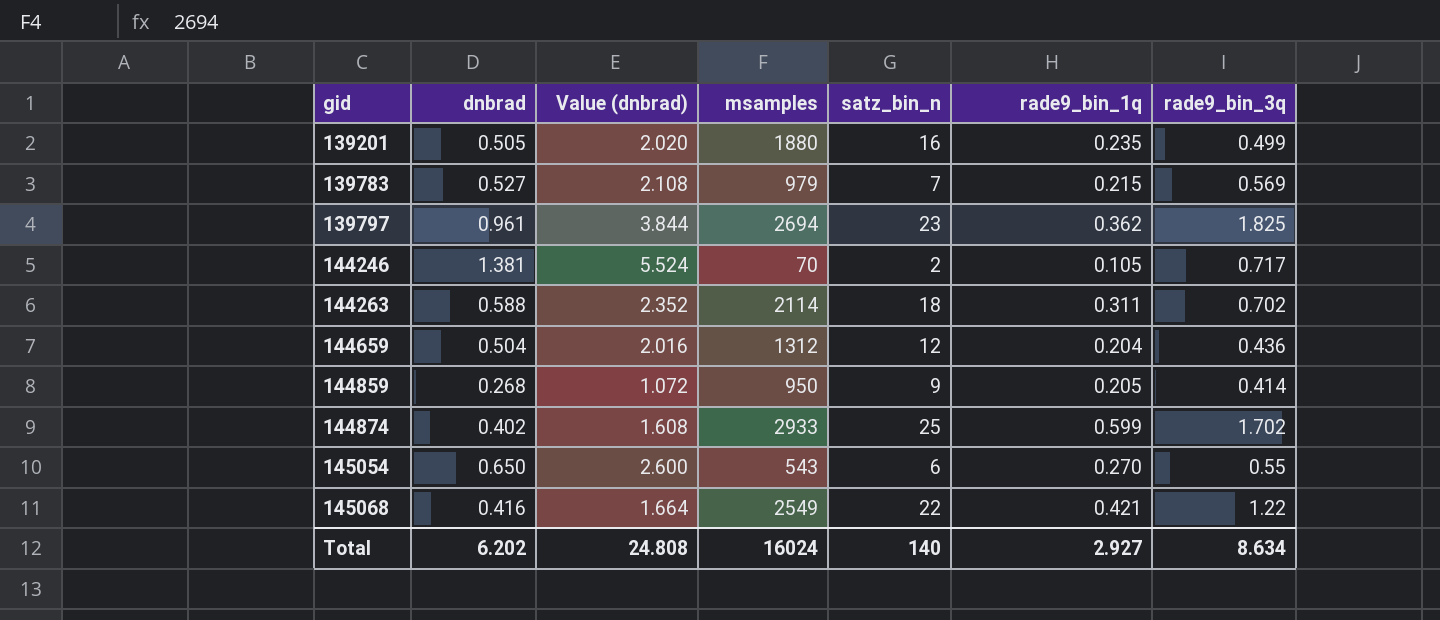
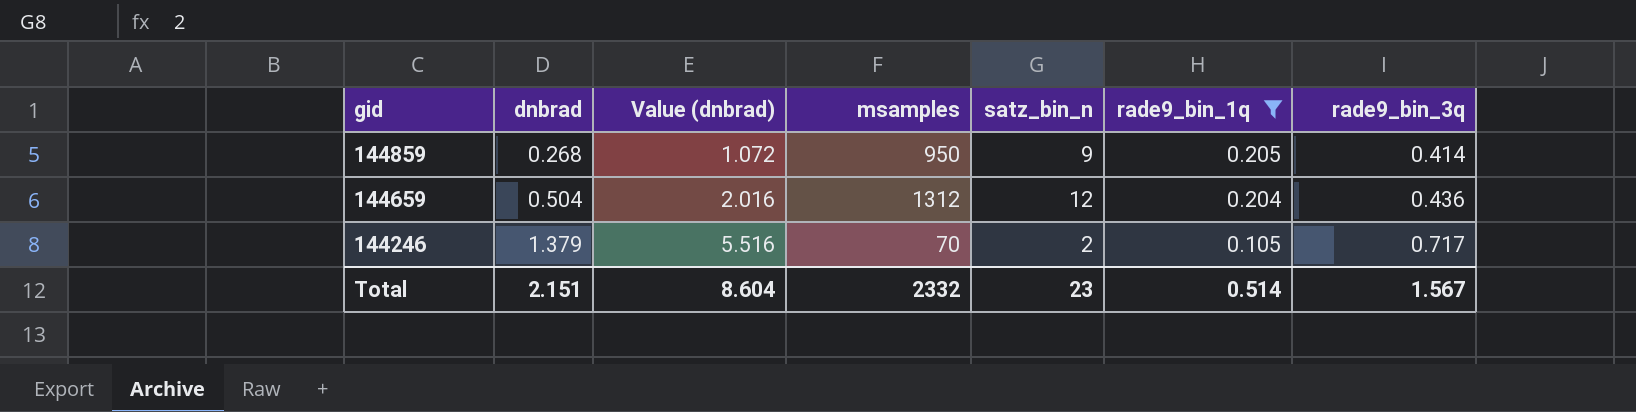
filter: none -> rade9_bin_1q <= 0.205
row order: gid ascending -> gid descending
144246 | dnbrad: 1.381 -> 1.379
144246 | Value (dnbrad): 5.524 -> 5.516
Total | dnbrad: 6.202 -> 2.151
Total | Value (dnbrad): 24.808 -> 8.604
Total | msamples: 16024 -> 2332
Total | satz_bin_n: 140 -> 23
Total | rade9_bin_1q: 2.927 -> 0.514
Total | rade9_bin_3q: 8.634 -> 1.567

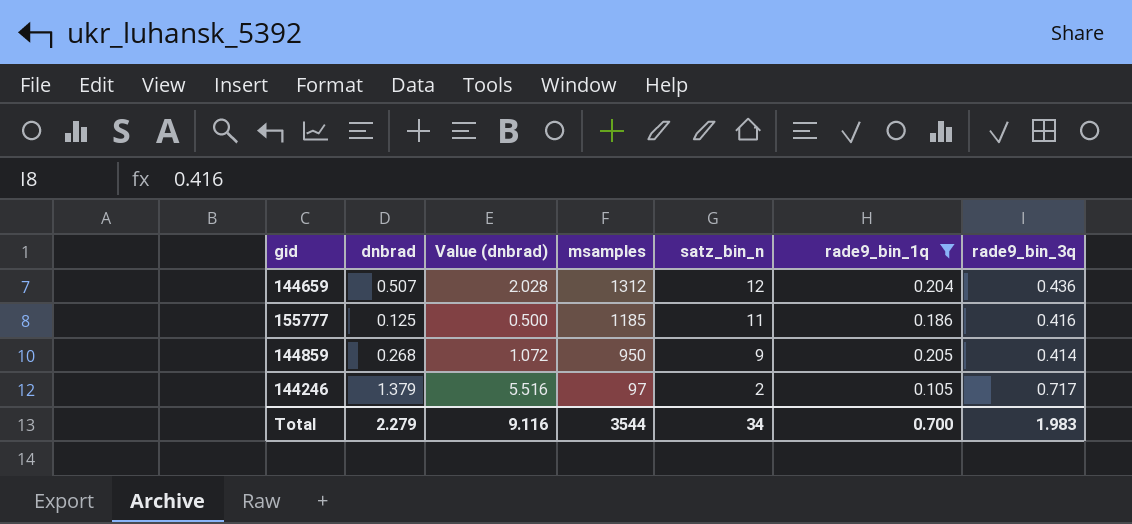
row order: gid descending -> msamples descending
144659 | dnbrad: 0.504 -> 0.507
144659 | Value (dnbrad): 2.016 -> 2.028
row 155777: none -> 0.125 | 0.500 | 1185 | 11 | 0.186 | 0.416
144246 | msamples: 70 -> 97
Total | dnbrad: 2.151 -> 2.279
Total | Value (dnbrad): 8.604 -> 9.116
Total | msamples: 2332 -> 3544
Total | satz_bin_n: 23 -> 34
Total | rade9_bin_1q: 0.514 -> 0.700
Total | rade9_bin_3q: 1.567 -> 1.983

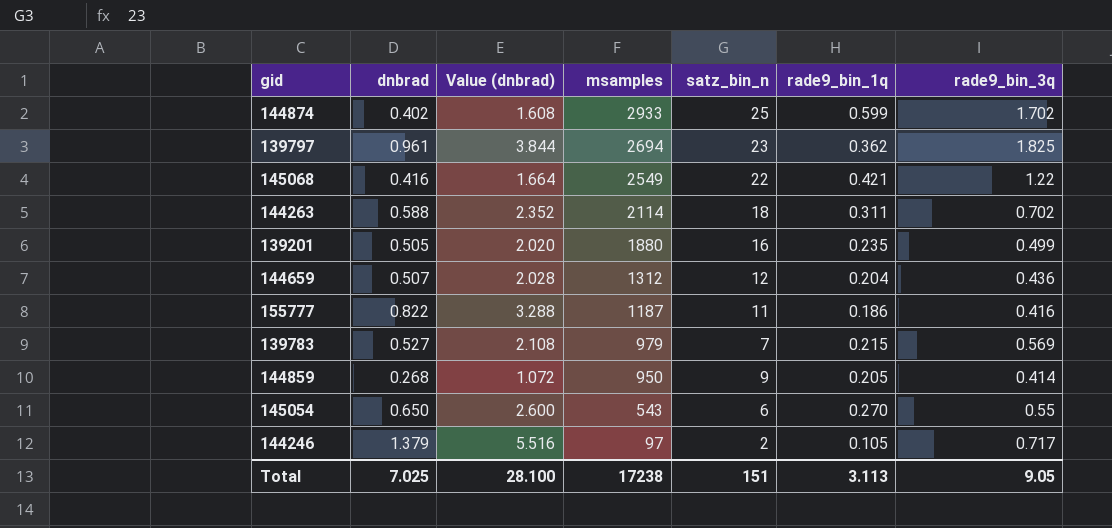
filter: rade9_bin_1q <= 0.205 -> none
155777 | dnbrad: 0.125 -> 0.822
155777 | Value (dnbrad): 0.500 -> 3.288
155777 | msamples: 1185 -> 1187
Total | dnbrad: 2.279 -> 7.025
Total | Value (dnbrad): 9.116 -> 28.100
Total | msamples: 3544 -> 17238
Total | satz_bin_n: 34 -> 151
Total | rade9_bin_1q: 0.700 -> 3.113
Total | rade9_bin_3q: 1.983 -> 9.05

